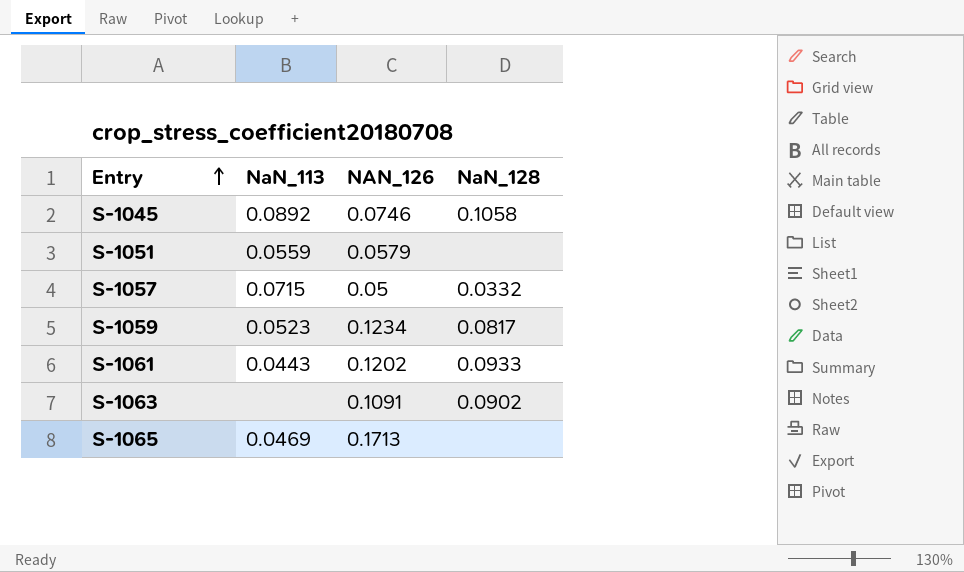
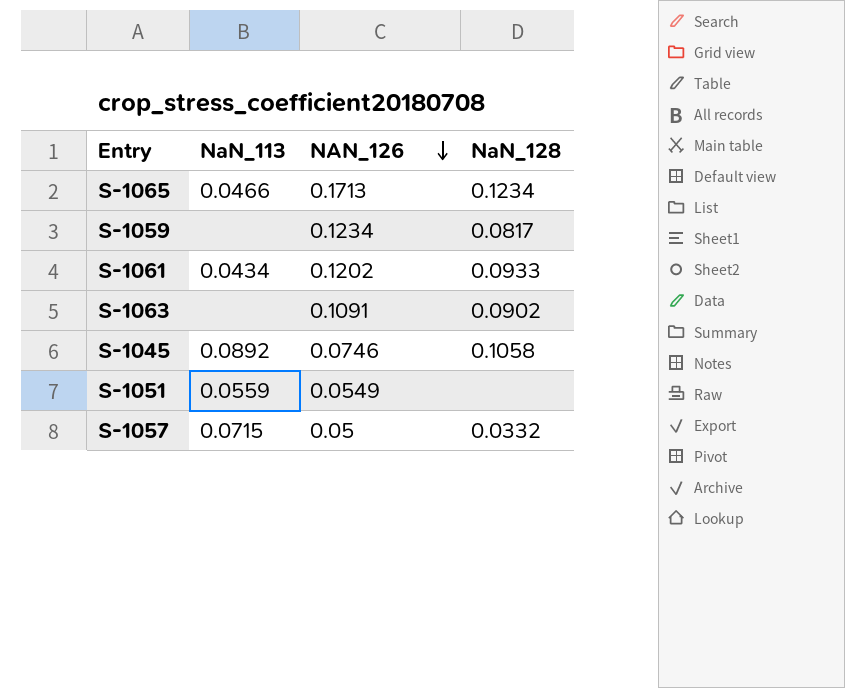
row order: Entry ascending -> NAN_126 descending
S-1065 | NaN_113: 0.0469 -> 0.0466
S-1065 | NaN_128: none -> 0.1234
S-1059 | NaN_113: 0.0523 -> none
S-1061 | NaN_113: 0.0443 -> 0.0434
S-1051 | NAN_126: 0.0579 -> 0.0549

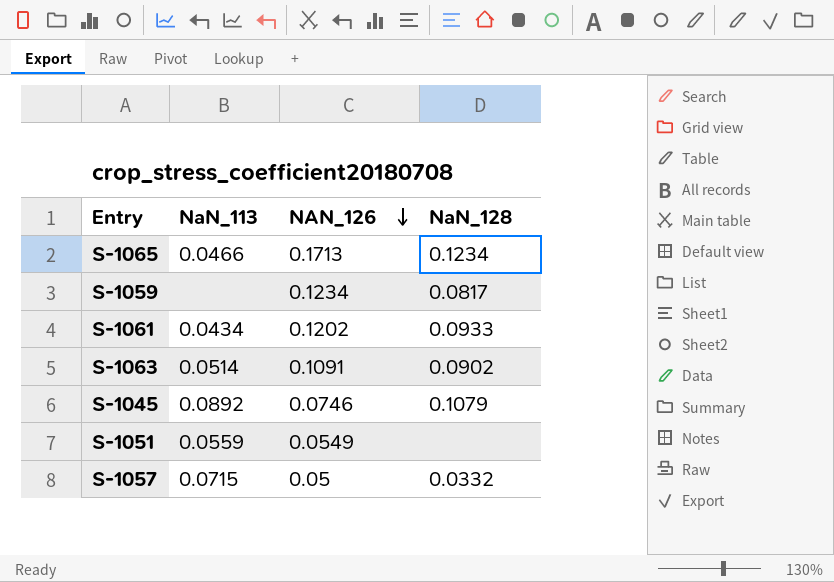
S-1063 | NaN_113: none -> 0.0514
S-1045 | NaN_128: 0.1058 -> 0.1079

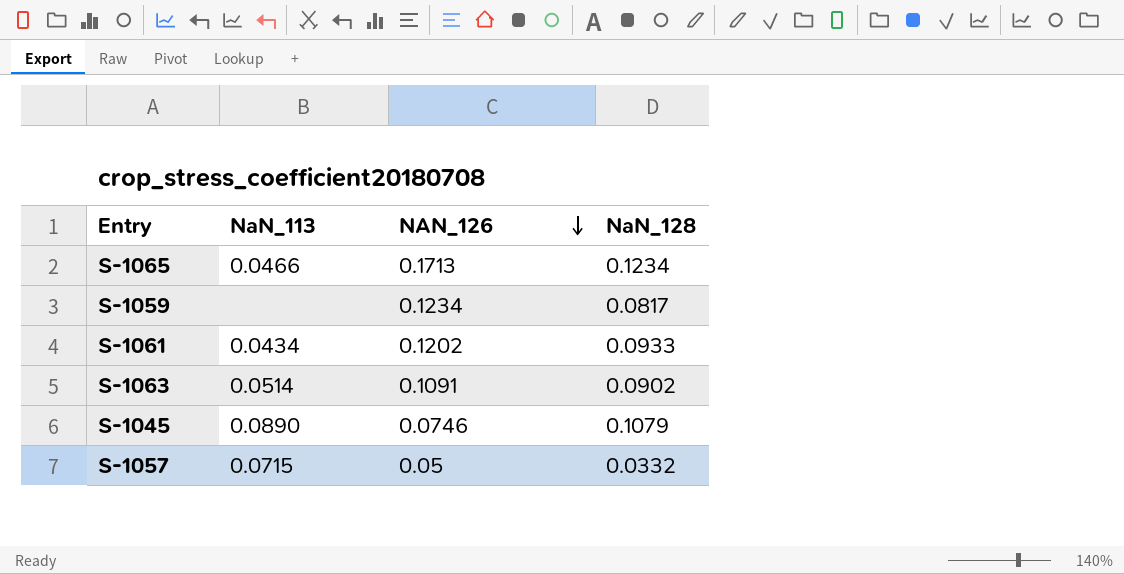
row S-1051: 0.0559 | 0.0549 | none -> none
S-1045 | NaN_113: 0.0892 -> 0.0890

